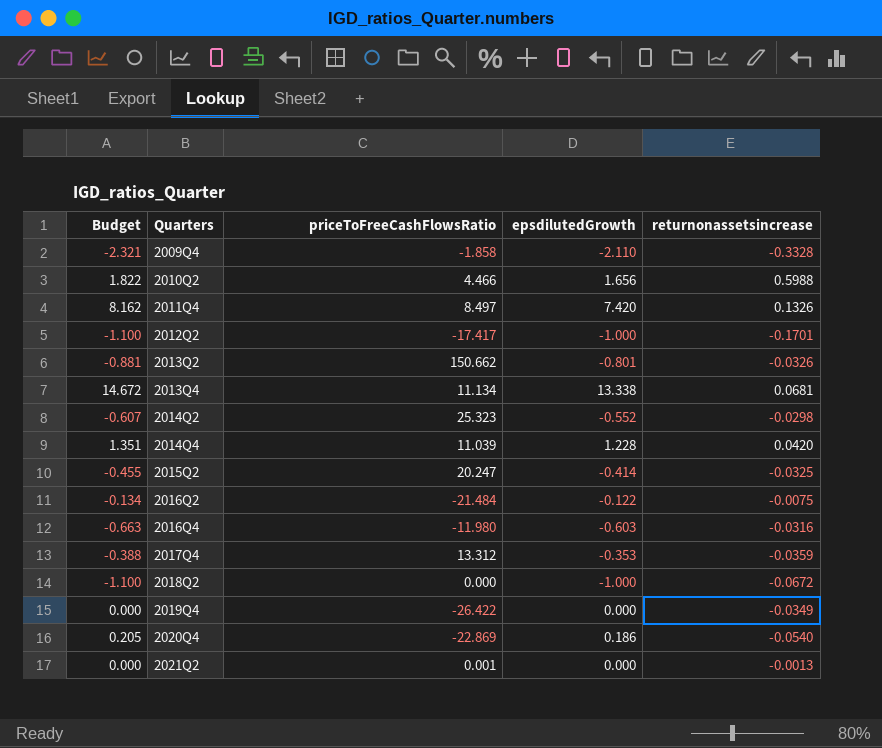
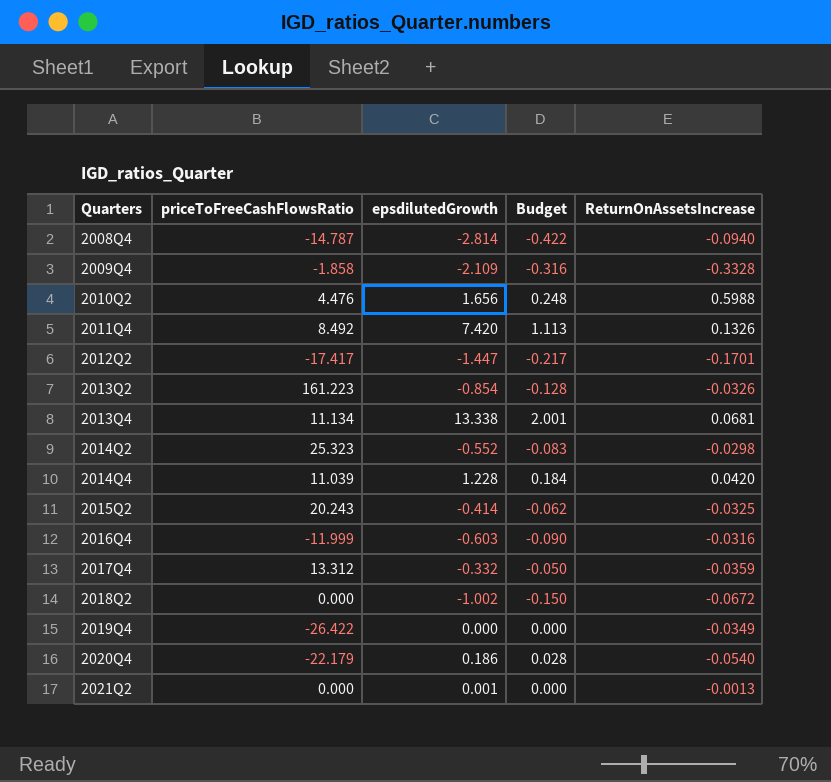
column Budget | formula: [epsdilutedGrowth] * 1.1 -> [epsdilutedGrowth] * 0.15
column Budget | position: 1 -> 4
column name: returnonassetsincrease -> ReturnOnAssetsIncrease
row 2016Q2: -0.134 | -21.484 | -0.122 | -0.0075 -> none
row 2008Q4: none -> -14.787 | -2.814 | -0.422 | -0.0940
2009Q4 | epsdilutedGrowth: -2.110 -> -2.109
2010Q2 | priceToFreeCashFlowsRatio: 4.466 -> 4.476
2011Q4 | priceToFreeCashFlowsRatio: 8.497 -> 8.492
2012Q2 | epsdilutedGrowth: -1.000 -> -1.447
2013Q2 | priceToFreeCashFlowsRatio: 150.662 -> 161.223
2013Q2 | epsdilutedGrowth: -0.801 -> -0.854
2015Q2 | priceToFreeCashFlowsRatio: 20.247 -> 20.243
2016Q4 | priceToFreeCashFlowsRatio: -11.980 -> -11.999
2017Q4 | epsdilutedGrowth: -0.353 -> -0.332
2018Q2 | epsdilutedGrowth: -1.000 -> -1.002
2020Q4 | priceToFreeCashFlowsRatio: -22.869 -> -22.179
2021Q2 | priceToFreeCashFlowsRatio: 0.001 -> 0.000
2021Q2 | epsdilutedGrowth: 0.000 -> 0.001

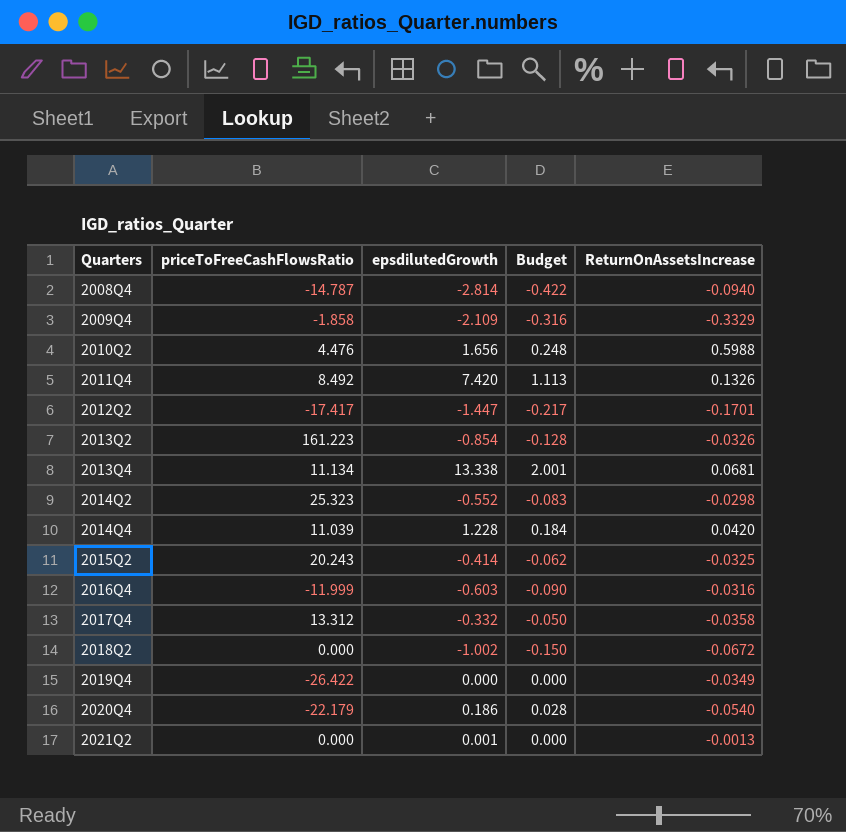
2009Q4 | ReturnOnAssetsIncrease: -0.3328 -> -0.3329
2017Q4 | ReturnOnAssetsIncrease: -0.0359 -> -0.0358

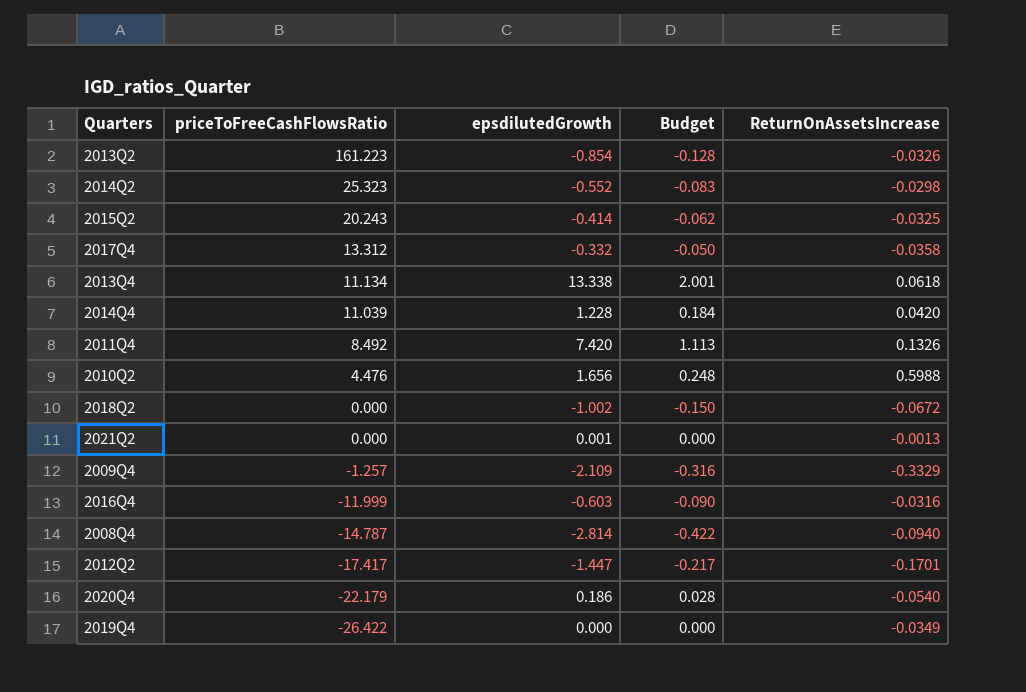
row order: Quarters ascending -> priceToFreeCashFlowsRatio descending
2013Q4 | ReturnOnAssetsIncrease: 0.0681 -> 0.0618
2009Q4 | priceToFreeCashFlowsRatio: -1.858 -> -1.257

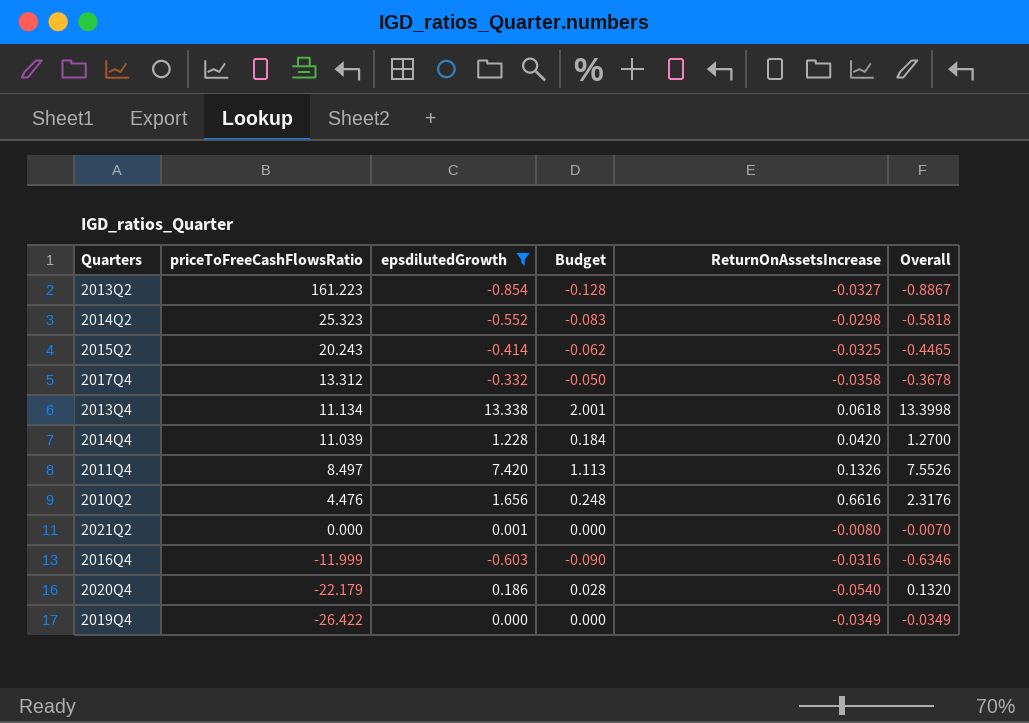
filter: none -> epsdilutedGrowth >= -0.854
column Overall | formula: none -> [epsdilutedGrowth] + [ReturnOnAssetsIncrease]
2013Q2 | ReturnOnAssetsIncrease: -0.0326 -> -0.0327
2011Q4 | priceToFreeCashFlowsRatio: 8.492 -> 8.497
2010Q2 | ReturnOnAssetsIncrease: 0.5988 -> 0.6616
2021Q2 | ReturnOnAssetsIncrease: -0.0013 -> -0.0080

